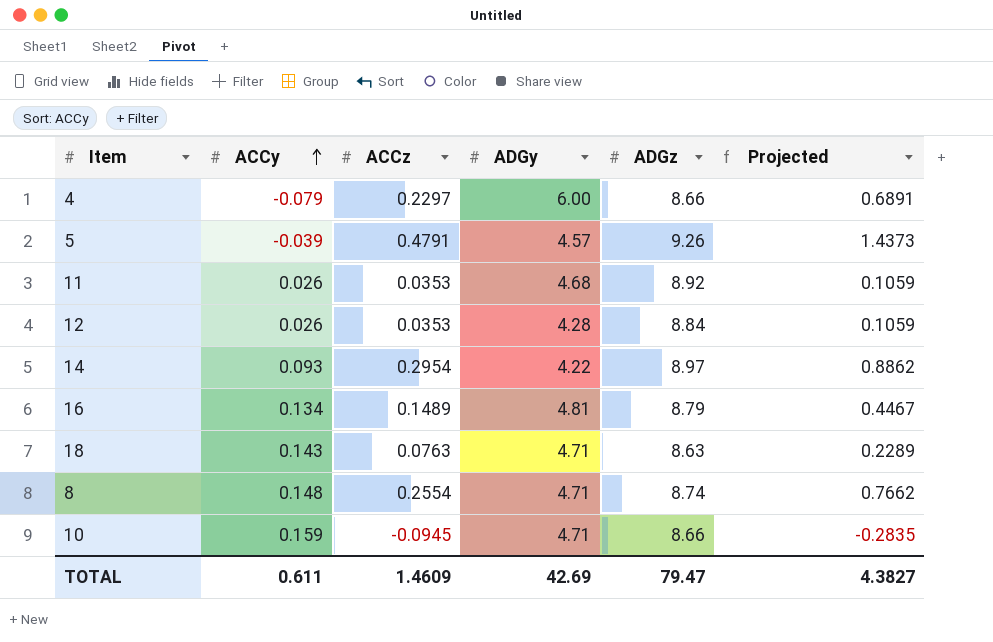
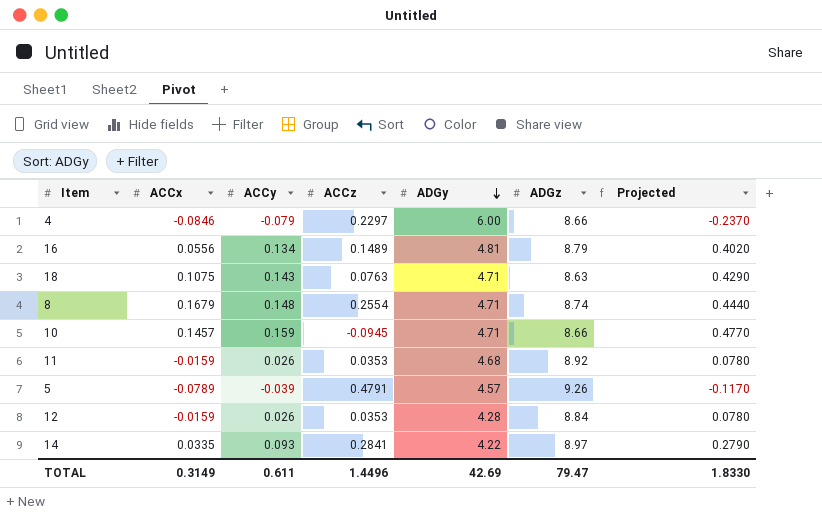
row order: ACCy ascending -> ADGy descending
column ACCx | position: none -> 2
column Projected | formula: [ACCz] * 3 -> [ACCy] * 3
14 | ACCz: 0.2954 -> 0.2841
TOTAL | ACCz: 1.4609 -> 1.4496
TOTAL | Projected: 4.3827 -> 1.8330

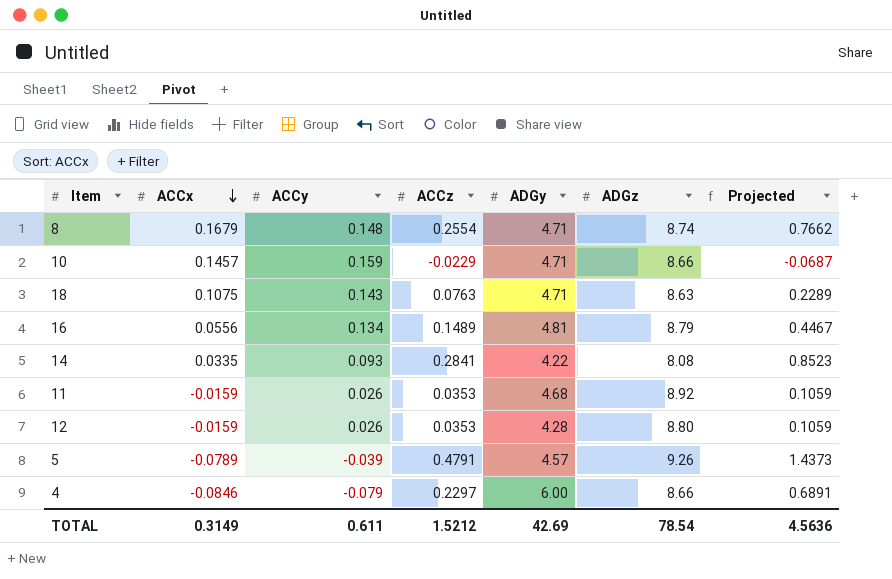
row order: ADGy descending -> ACCx descending
column Projected | formula: [ACCy] * 3 -> [ACCz] * 3
10 | ACCz: -0.0945 -> -0.0229
14 | ADGz: 8.97 -> 8.08
12 | ADGz: 8.84 -> 8.80
TOTAL | ACCz: 1.4496 -> 1.5212
TOTAL | ADGz: 79.47 -> 78.54
TOTAL | Projected: 1.8330 -> 4.5636

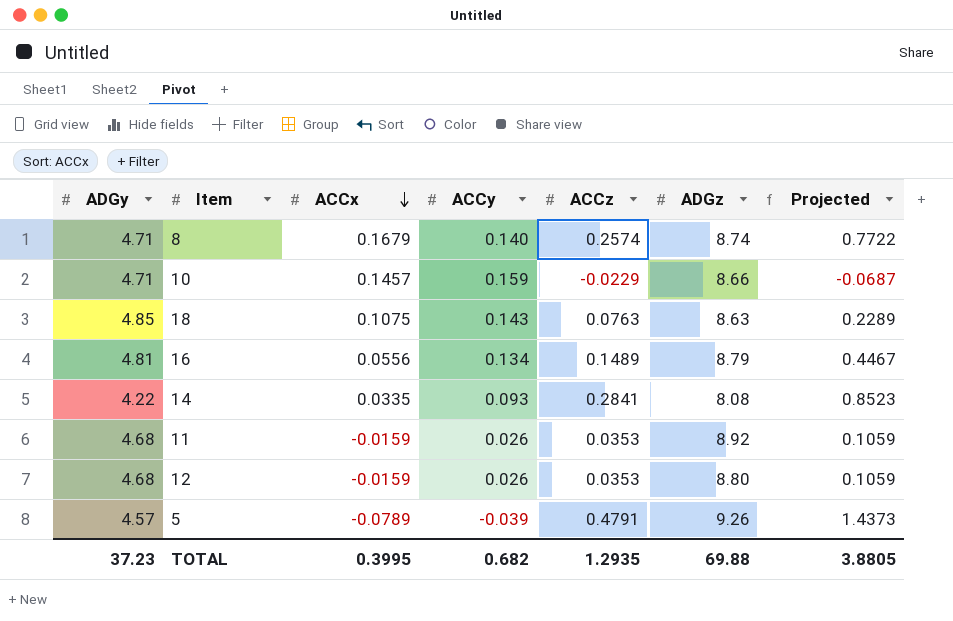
column ADGy | position: 5 -> 1
row 4: -0.0846 | -0.079 | 0.2297 | 6.00 | 8.66 | 0.6891 -> none
8 | ACCy: 0.148 -> 0.140
8 | ACCz: 0.2554 -> 0.2574
8 | Projected: 0.7662 -> 0.7722
18 | ADGy: 4.71 -> 4.85
12 | ADGy: 4.28 -> 4.68
TOTAL | ADGy: 42.69 -> 37.23
TOTAL | ACCx: 0.3149 -> 0.3995
TOTAL | ACCy: 0.611 -> 0.682
TOTAL | ACCz: 1.5212 -> 1.2935
TOTAL | ADGz: 78.54 -> 69.88
TOTAL | Projected: 4.5636 -> 3.8805

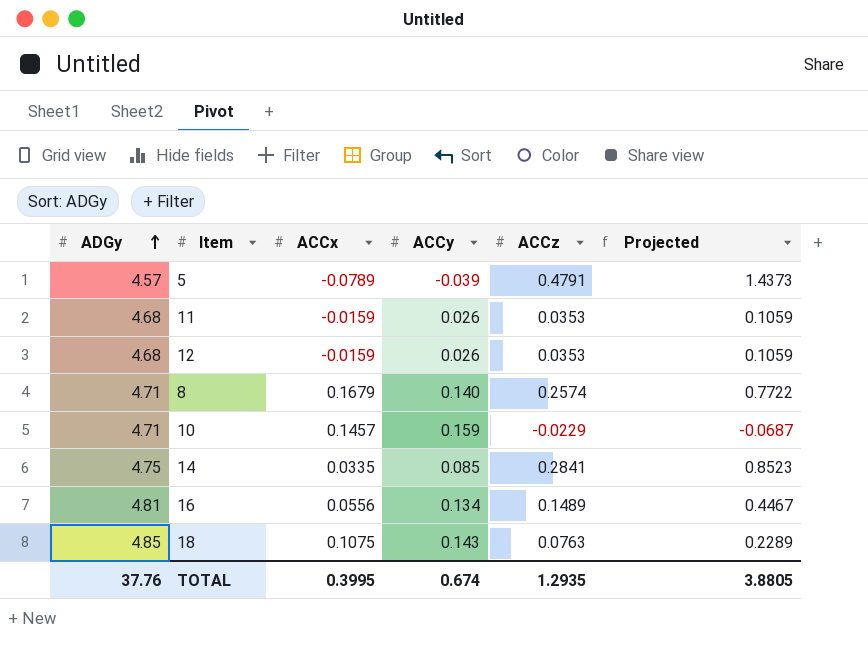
row order: ACCx descending -> ADGy ascending
column ADGz | position: 6 -> none
14 | ADGy: 4.22 -> 4.75
14 | ACCy: 0.093 -> 0.085
TOTAL | ADGy: 37.23 -> 37.76
TOTAL | ACCy: 0.682 -> 0.674

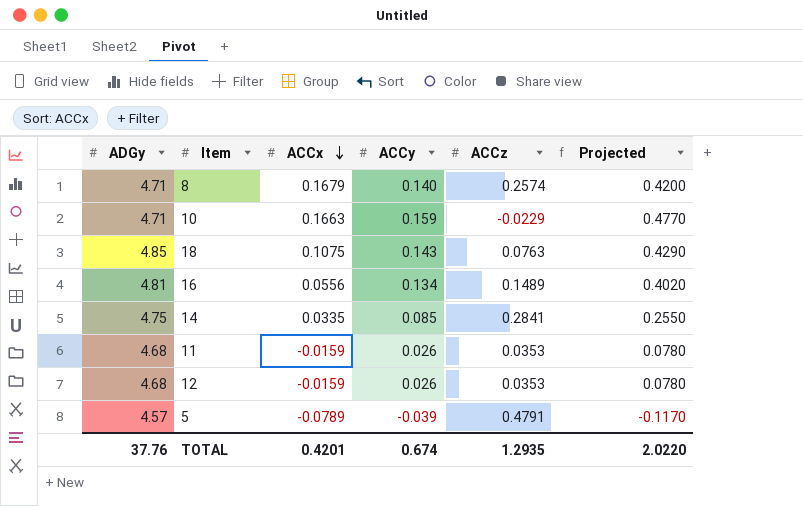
row order: ADGy ascending -> ACCx descending
column Projected | formula: [ACCz] * 3 -> [ACCy] * 3
10 | ACCx: 0.1457 -> 0.1663
TOTAL | ACCx: 0.3995 -> 0.4201
TOTAL | Projected: 3.8805 -> 2.0220

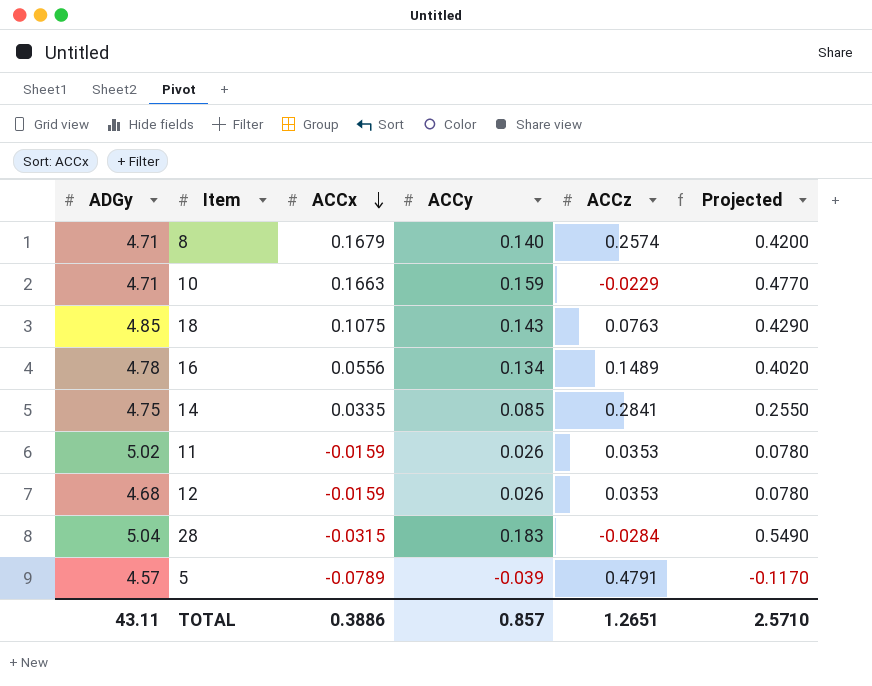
16 | ADGy: 4.81 -> 4.78
11 | ADGy: 4.68 -> 5.02
row 28: none -> 5.04 | -0.0315 | 0.183 | -0.0284 | 0.5490
TOTAL | ADGy: 37.76 -> 43.11
TOTAL | ACCx: 0.4201 -> 0.3886
TOTAL | ACCy: 0.674 -> 0.857
TOTAL | ACCz: 1.2935 -> 1.2651
TOTAL | Projected: 2.0220 -> 2.5710

